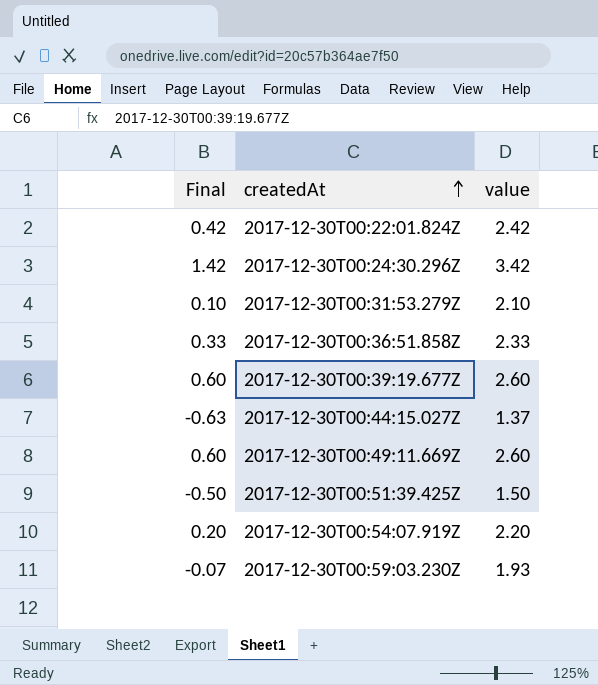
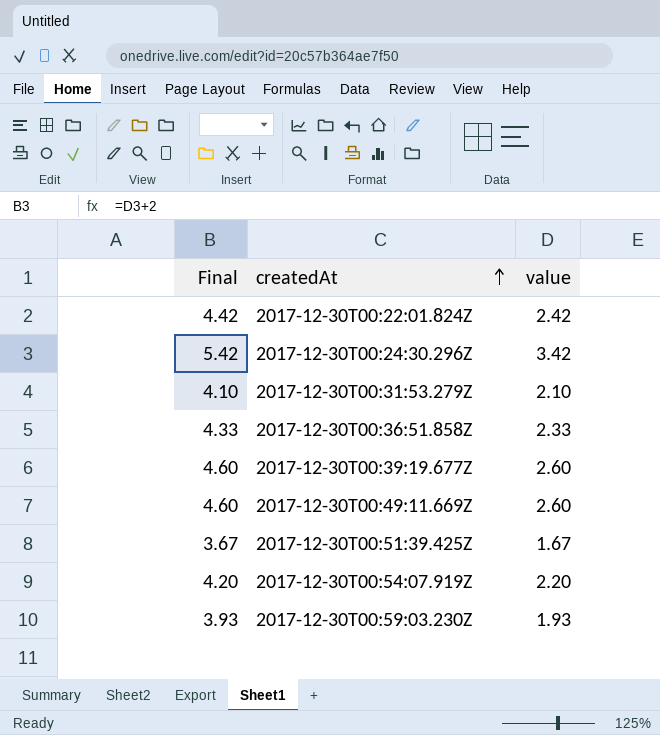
column Final | formula: [value] - 2 -> [value] + 2
row 2017-12-30T00:44:15.027Z: -0.63 | 1.37 -> none
2017-12-30T00:51:39.425Z | value: 1.50 -> 1.67

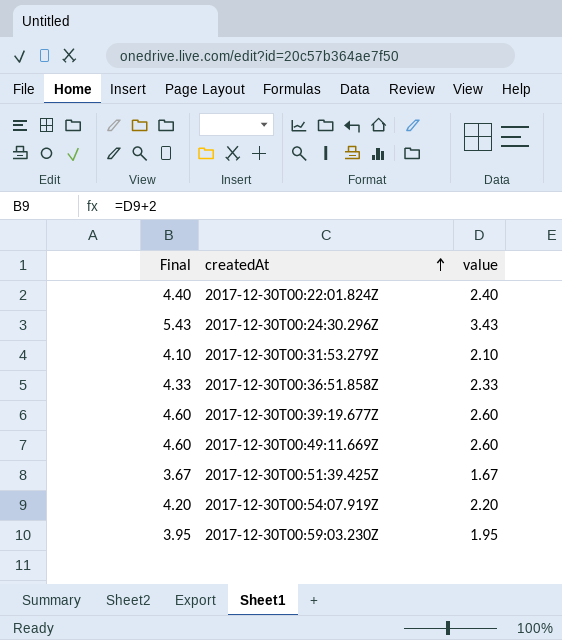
2017-12-30T00:22:01.824Z | Final: 4.42 -> 4.40
2017-12-30T00:22:01.824Z | value: 2.42 -> 2.40
2017-12-30T00:24:30.296Z | Final: 5.42 -> 5.43
2017-12-30T00:24:30.296Z | value: 3.42 -> 3.43
2017-12-30T00:59:03.230Z | Final: 3.93 -> 3.95
2017-12-30T00:59:03.230Z | value: 1.93 -> 1.95

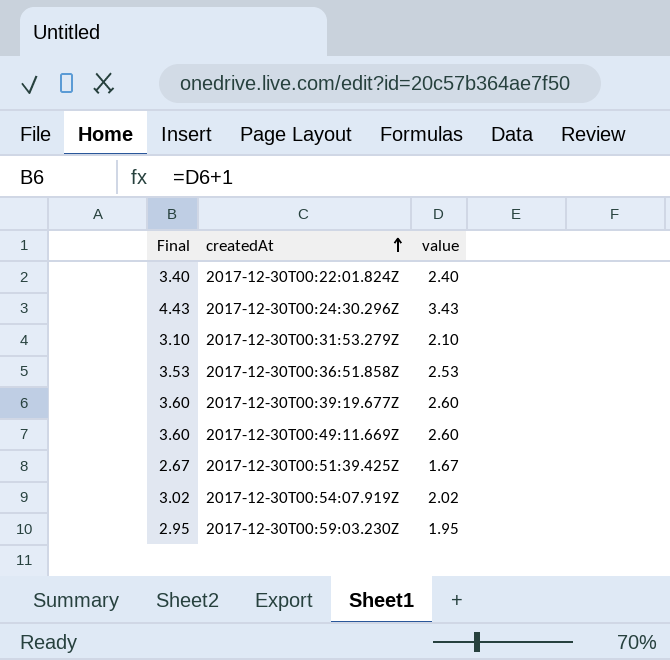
column Final | formula: [value] + 2 -> [value] + 1
2017-12-30T00:36:51.858Z | value: 2.33 -> 2.53
2017-12-30T00:54:07.919Z | value: 2.20 -> 2.02

